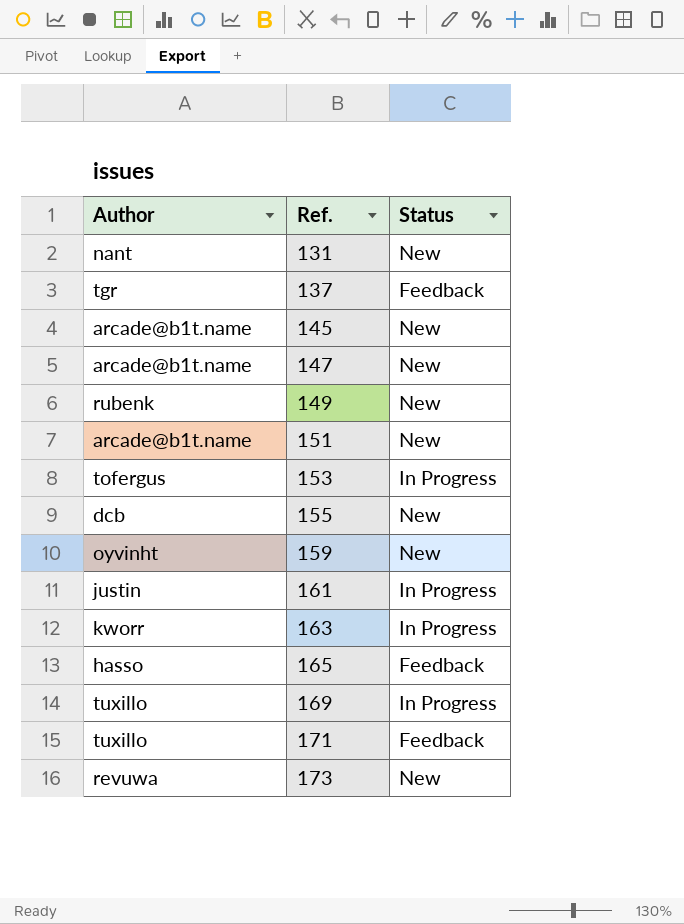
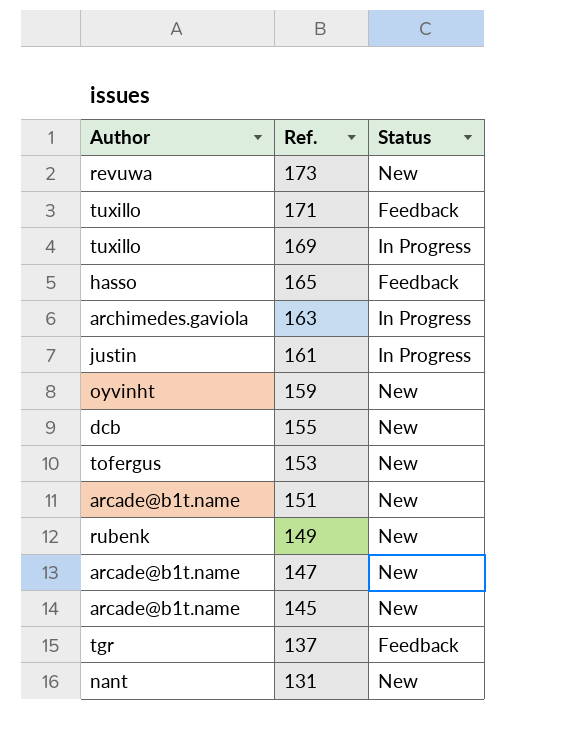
row order: Ref. ascending -> Ref. descending
163 | Author: kworr -> archimedes.gaviola
153 | Status: In Progress -> New

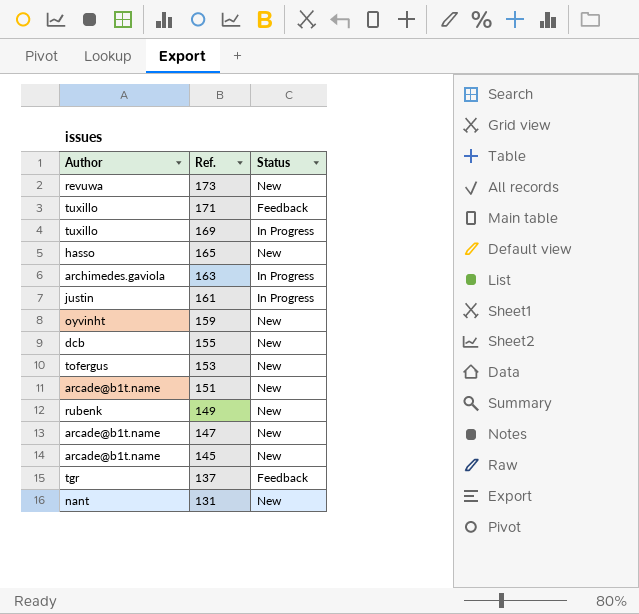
165 | Status: Feedback -> New

